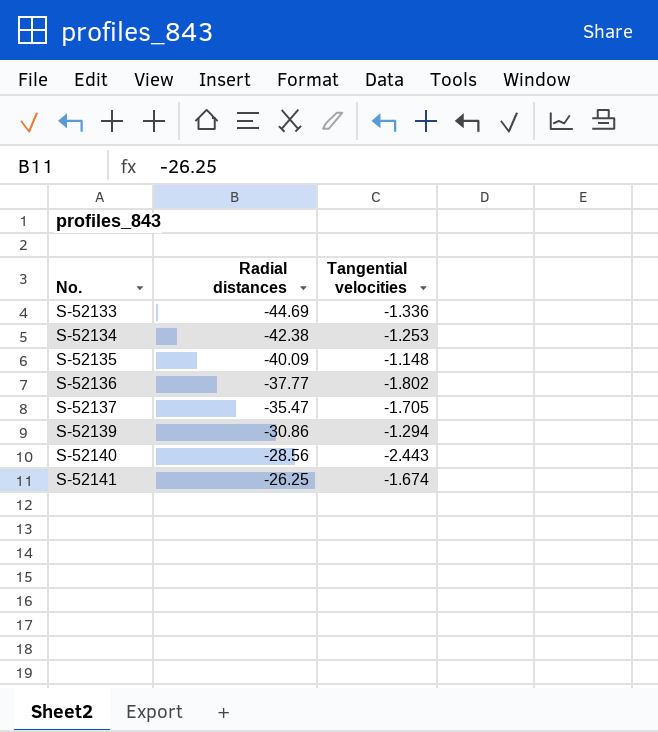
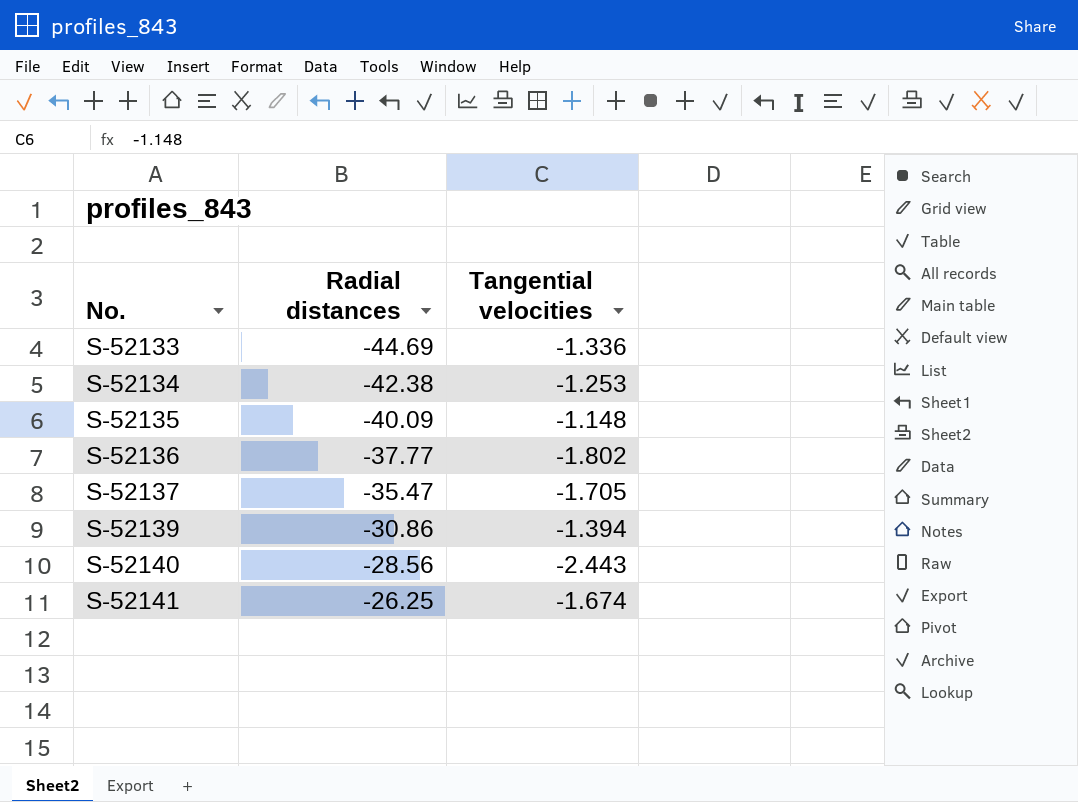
S-52139 | Tangential velocities: -1.294 -> -1.394

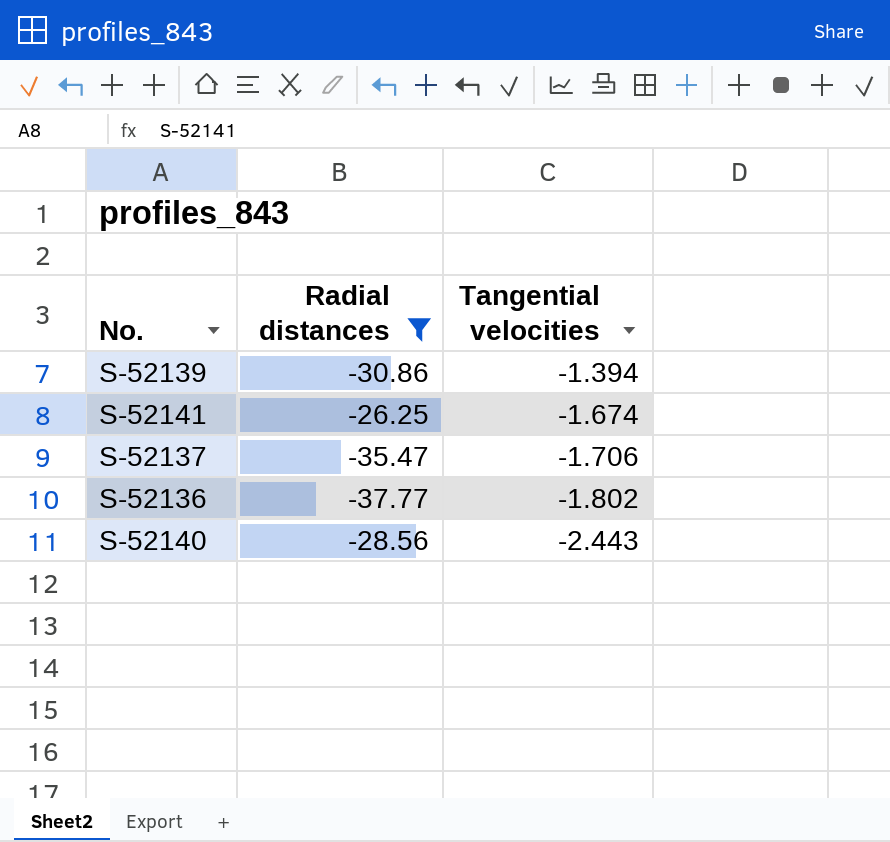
filter: none -> Radial distances >= -37.77
row order: No. ascending -> Tangential velocities descending
S-52137 | Tangential velocities: -1.705 -> -1.706

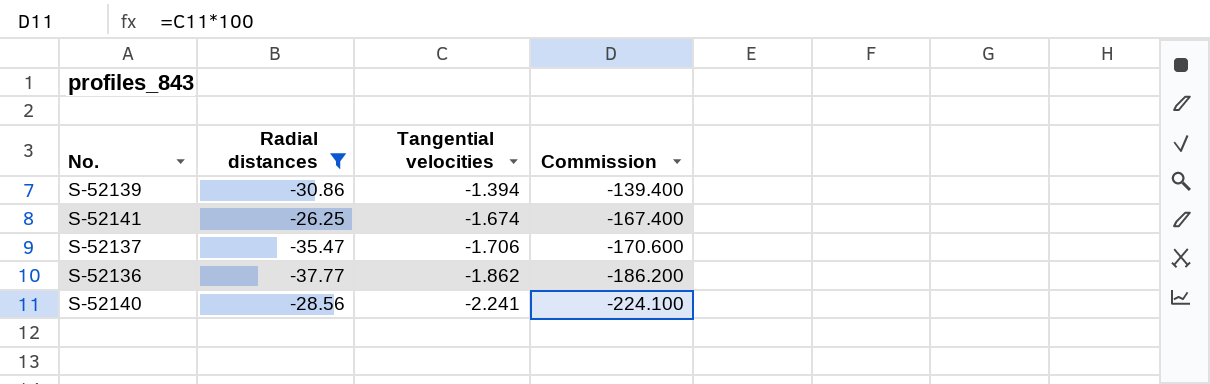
column Commission | formula: none -> [Tangential velocities] * 100
S-52136 | Tangential velocities: -1.802 -> -1.862
S-52140 | Tangential velocities: -2.443 -> -2.241

